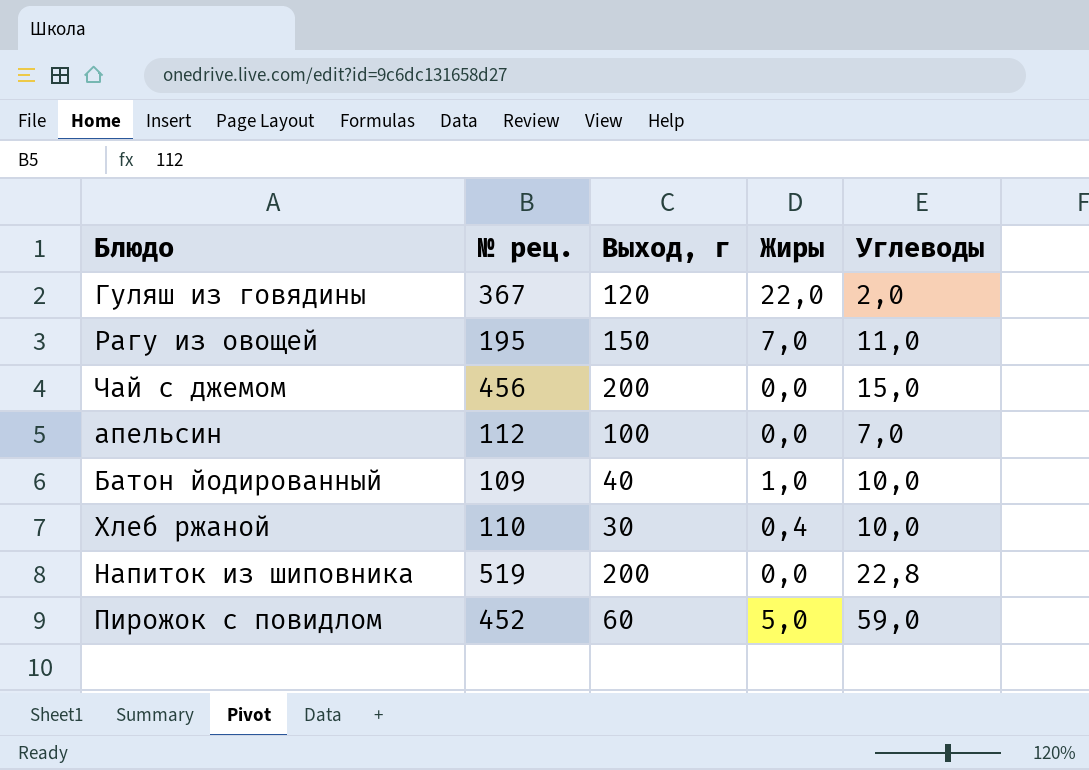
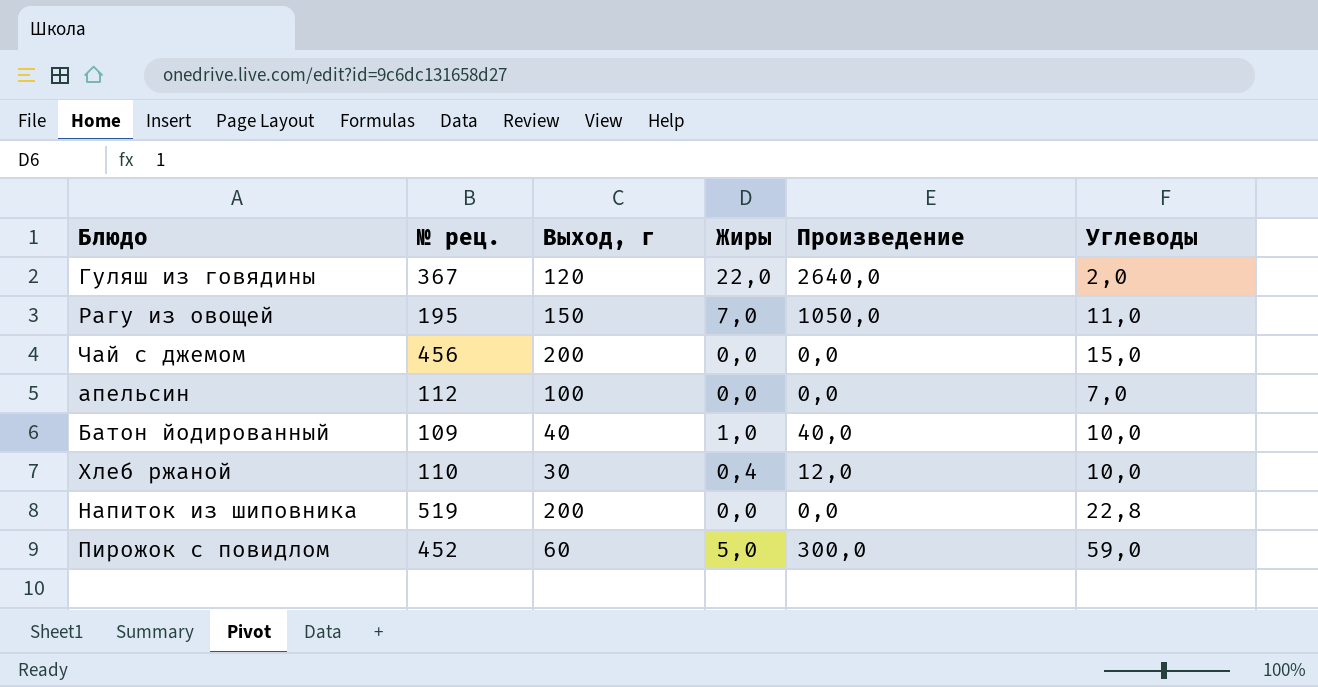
column Произведение | formula: none -> [Выход, г] * [Жиры]

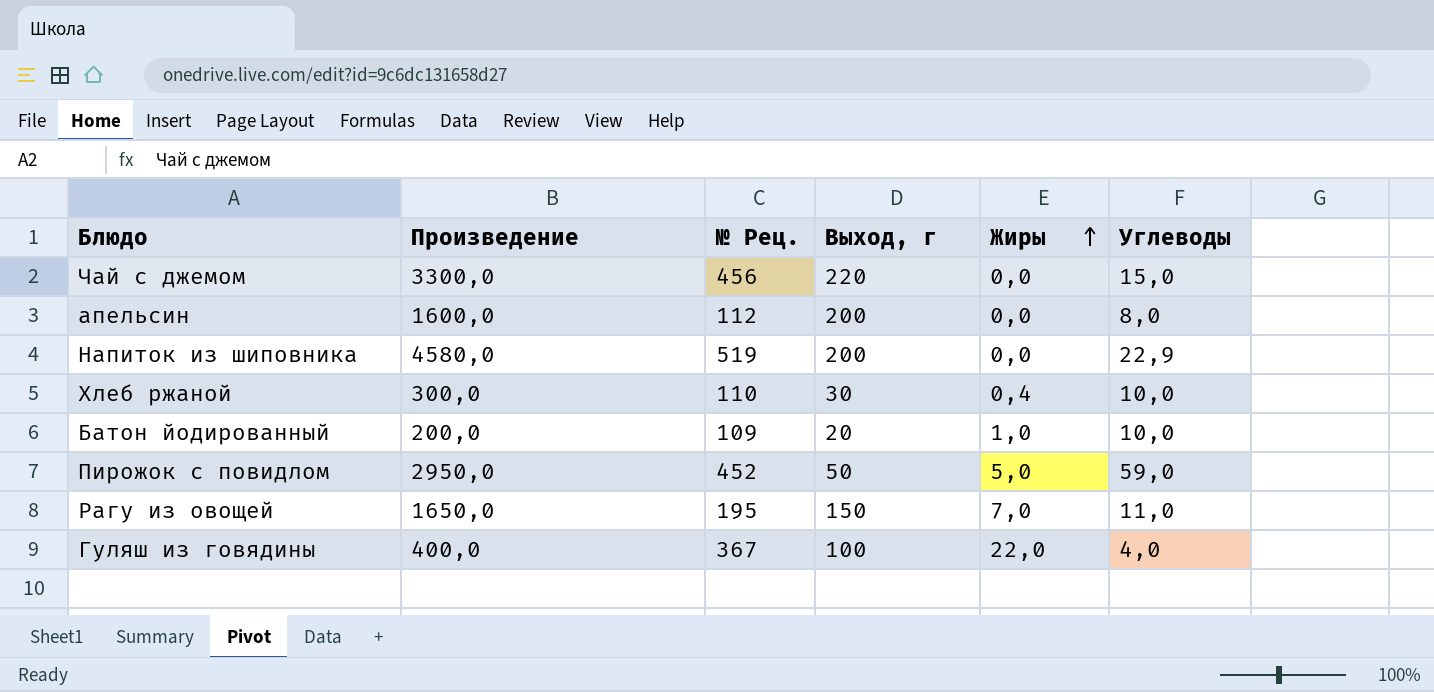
row order: none -> Жиры ascending
column Произведение | formula: [Выход, г] * [Жиры] -> [Выход, г] * [Углеводы]
column Произведение | position: 5 -> 2
column name: № рец. -> № Рец.
Чай с джемом | Выход, г: 200 -> 220
апельсин | Выход, г: 100 -> 200
апельсин | Углеводы: 7,0 -> 8,0
Напиток из шиповника | Углеводы: 22,8 -> 22,9
Батон йодированный | Выход, г: 40 -> 20
Пирожок с повидлом | Выход, г: 60 -> 50
Гуляш из говядины | Выход, г: 120 -> 100
Гуляш из говядины | Углеводы: 2,0 -> 4,0

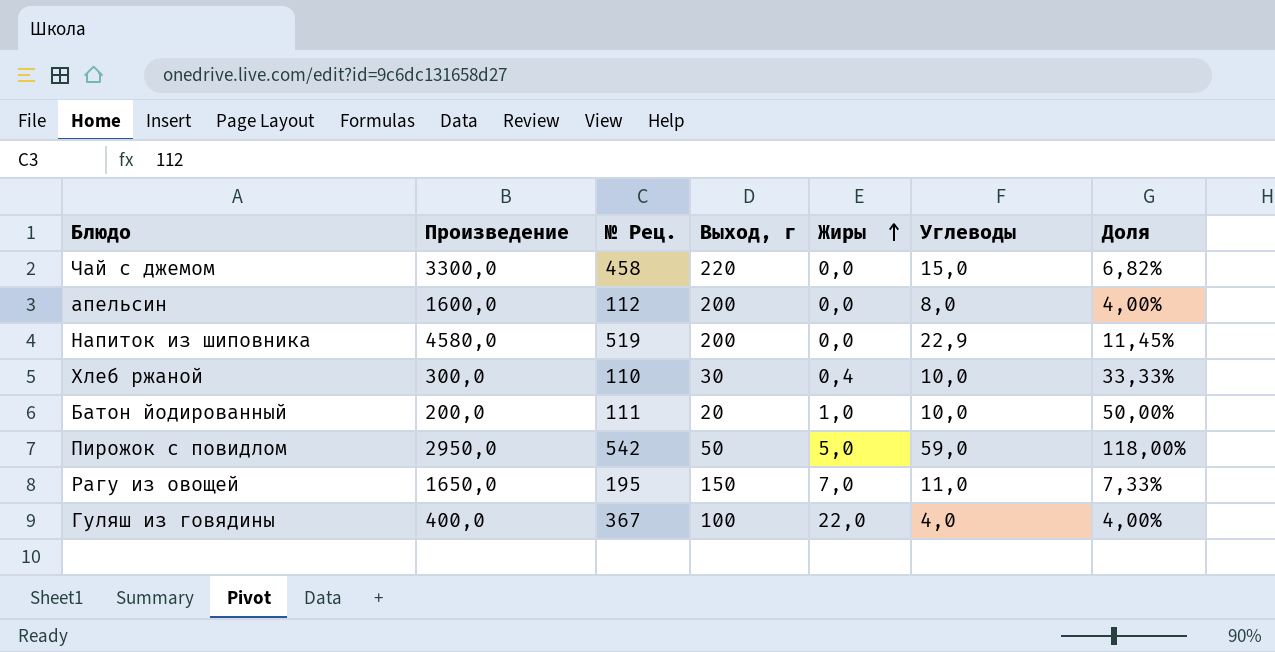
column Доля | formula: none -> [Углеводы] / [Выход, г]
Чай с джемом | № Рец.: 456 -> 458
Батон йодированный | № Рец.: 109 -> 111
Пирожок с повидлом | № Рец.: 452 -> 542

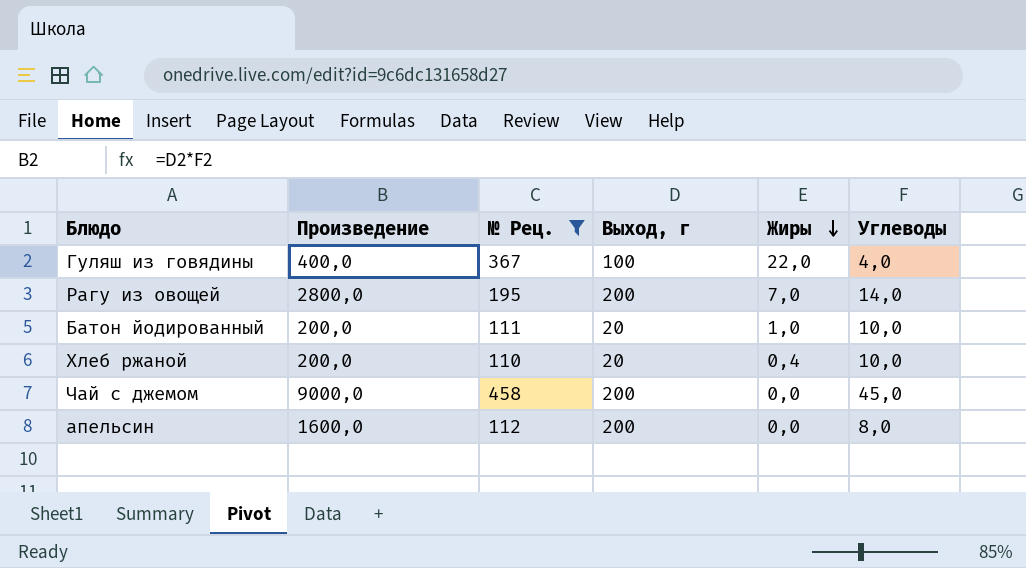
filter: none -> № Рец. <= 458
row order: Жиры ascending -> Жиры descending
column Доля | formula: [Углеводы] / [Выход, г] -> none
Рагу из овощей | Произведение: 1650,0 -> 2800,0
Рагу из овощей | Выход, г: 150 -> 200
Рагу из овощей | Углеводы: 11,0 -> 14,0
Хлеб ржаной | Произведение: 300,0 -> 200,0
Хлеб ржаной | Выход, г: 30 -> 20
Чай с джемом | Произведение: 3300,0 -> 9000,0
Чай с джемом | Выход, г: 220 -> 200
Чай с джемом | Углеводы: 15,0 -> 45,0

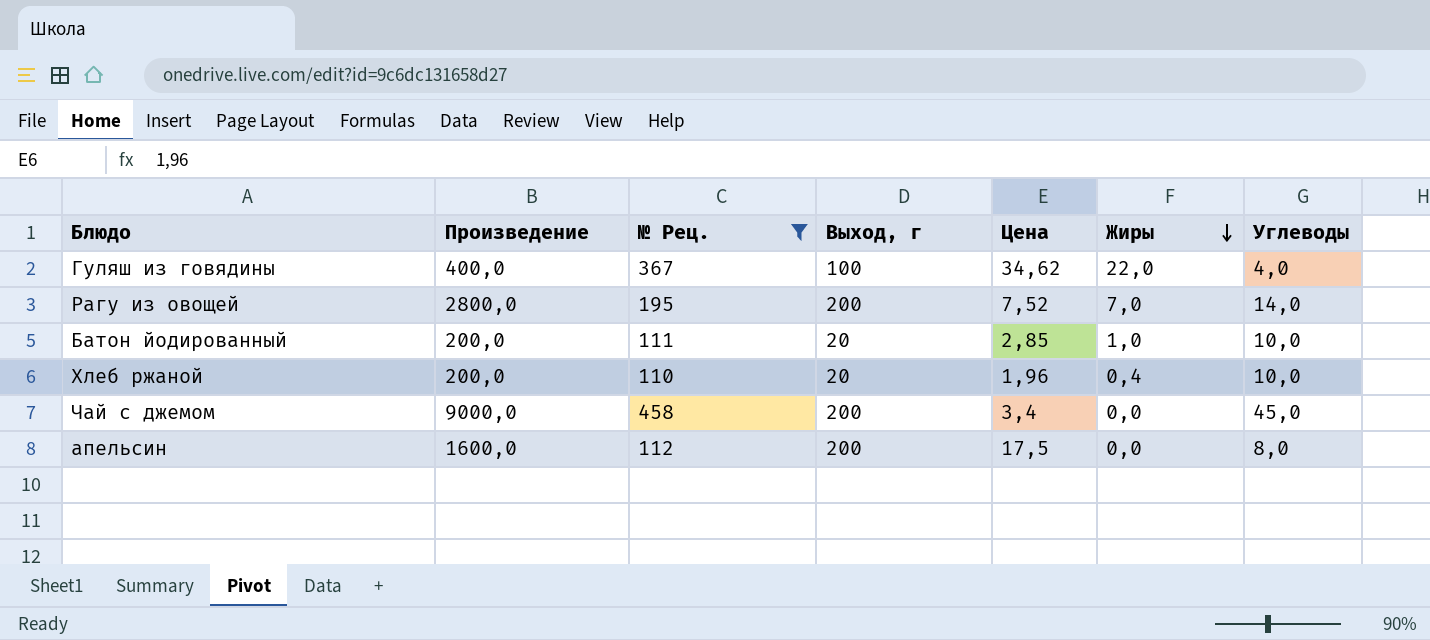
column Цена | position: none -> 5

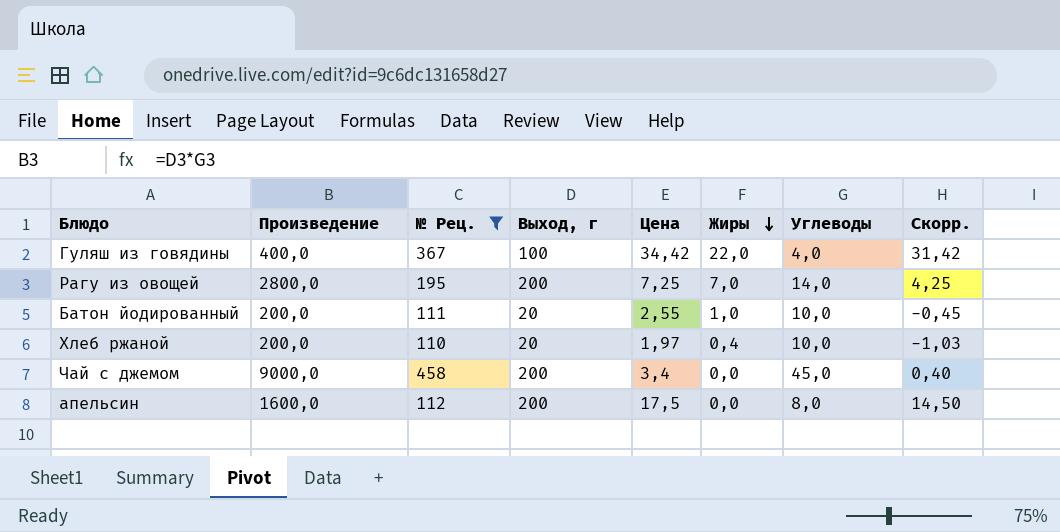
column Скорр. | formula: none -> [Цена] - 3
Гуляш из говядины | Цена: 34,62 -> 34,42
Рагу из овощей | Цена: 7,52 -> 7,25
Батон йодированный | Цена: 2,85 -> 2,55
Хлеб ржаной | Цена: 1,96 -> 1,97

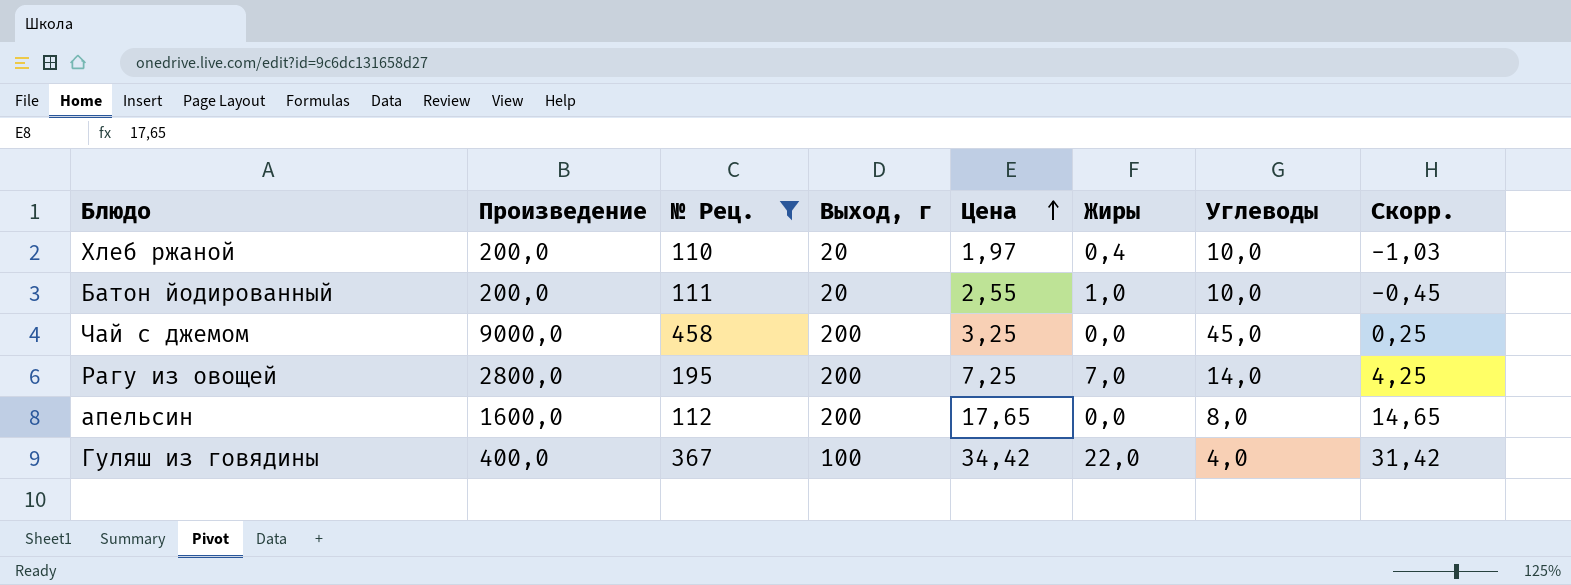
row order: Жиры descending -> Цена ascending
Чай с джемом | Цена: 3,4 -> 3,25
Чай с джемом | Скорр.: 0,40 -> 0,25
апельсин | Цена: 17,5 -> 17,65
апельсин | Скорр.: 14,50 -> 14,65

